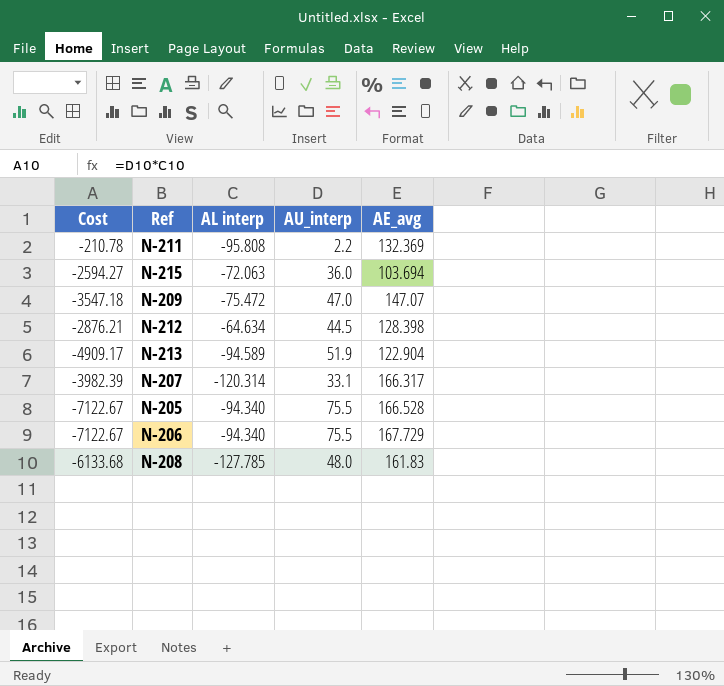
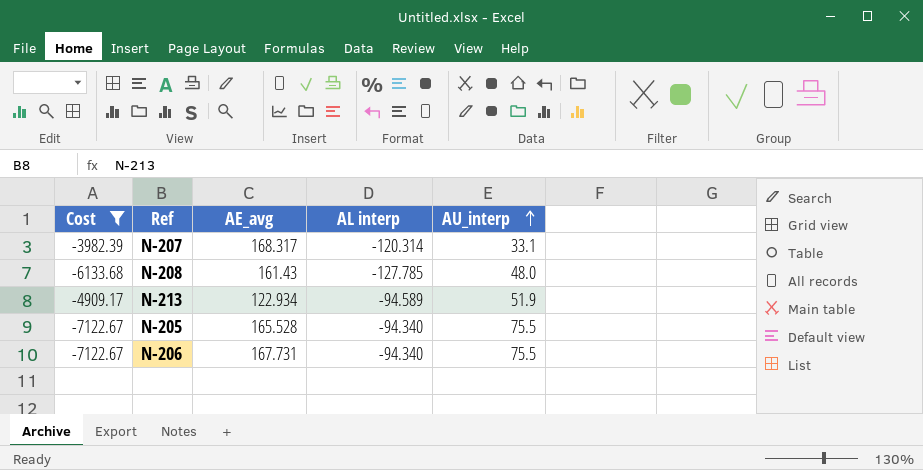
filter: none -> Cost <= -3982.39
row order: none -> AU_interp ascending
column AE_avg | position: 5 -> 3
N-207 | AE_avg: 166.317 -> 168.317
N-208 | AE_avg: 161.83 -> 161.43
N-213 | AE_avg: 122.904 -> 122.934
N-205 | AE_avg: 166.528 -> 165.528
N-206 | AE_avg: 167.729 -> 167.731

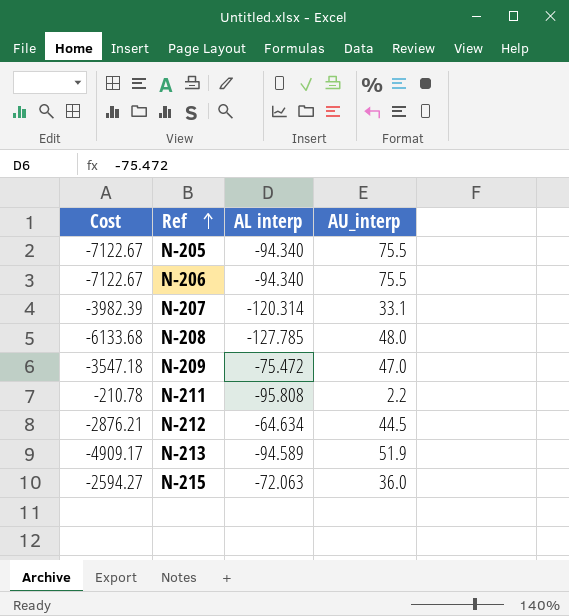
filter: Cost <= -3982.39 -> none
row order: AU_interp ascending -> Ref ascending
column AE_avg | position: 3 -> none

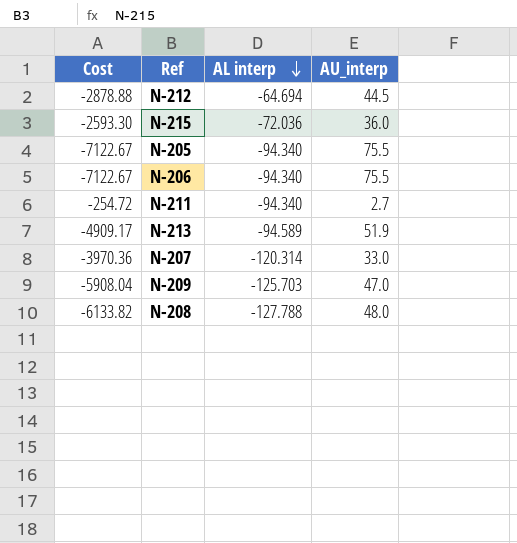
row order: Ref ascending -> AL interp descending
N-212 | Cost: -2876.21 -> -2878.88
N-212 | AL interp: -64.634 -> -64.694
N-215 | Cost: -2594.27 -> -2593.30
N-215 | AL interp: -72.063 -> -72.036
N-211 | Cost: -210.78 -> -254.72
N-211 | AL interp: -95.808 -> -94.340
N-211 | AU_interp: 2.2 -> 2.7
N-207 | Cost: -3982.39 -> -3970.36
N-207 | AU_interp: 33.1 -> 33.0
N-209 | Cost: -3547.18 -> -5908.04
N-209 | AL interp: -75.472 -> -125.703
N-208 | Cost: -6133.68 -> -6133.82
N-208 | AL interp: -127.785 -> -127.788

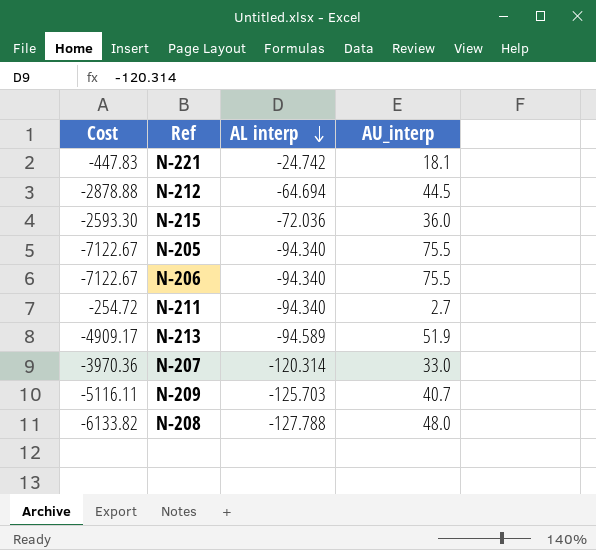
row N-221: none -> -447.83 | -24.742 | 18.1
N-209 | Cost: -5908.04 -> -5116.11
N-209 | AU_interp: 47.0 -> 40.7

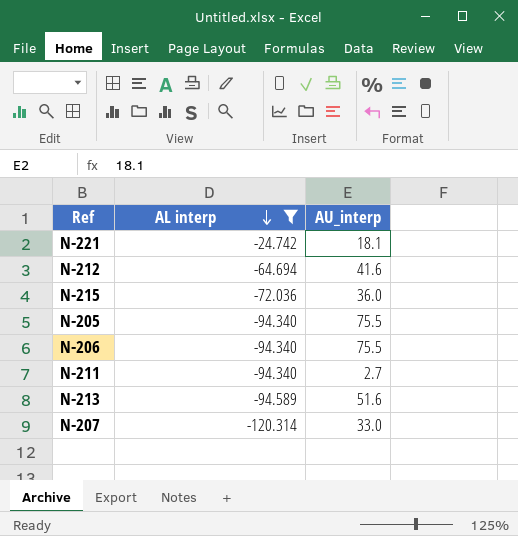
filter: none -> AL interp >= -120.314
column Cost | formula: [AL interp] * [AU_interp] -> none
N-212 | AU_interp: 44.5 -> 41.6
N-213 | AU_interp: 51.9 -> 51.6

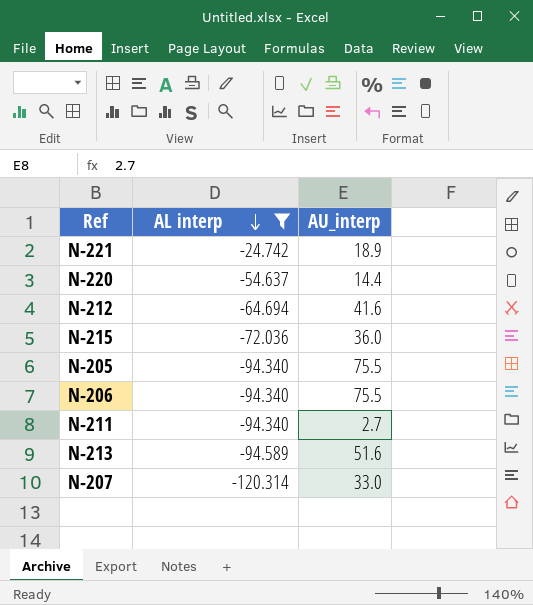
N-221 | AU_interp: 18.1 -> 18.9
row N-220: none -> -54.637 | 14.4

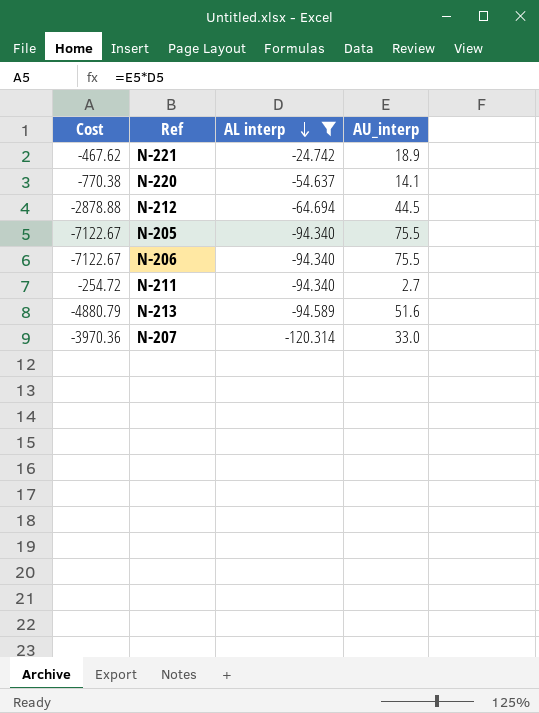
column Cost | formula: none -> [AL interp] * [AU_interp]
row N-215: -72.036 | 36.0 -> none
N-220 | AU_interp: 14.4 -> 14.1
N-212 | AU_interp: 41.6 -> 44.5

